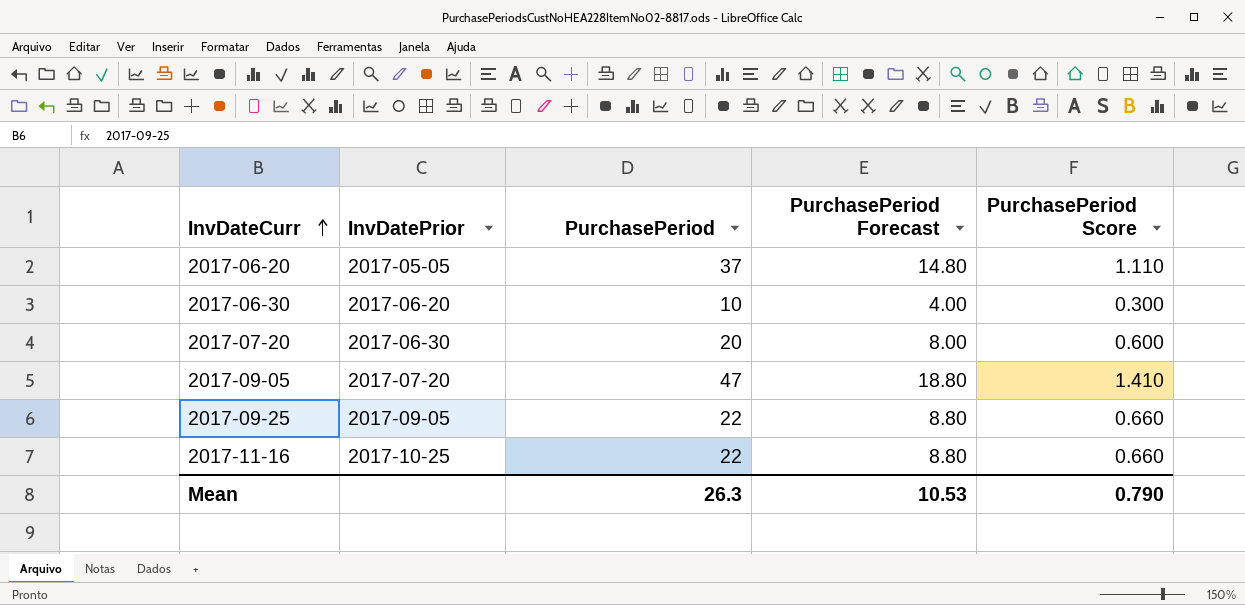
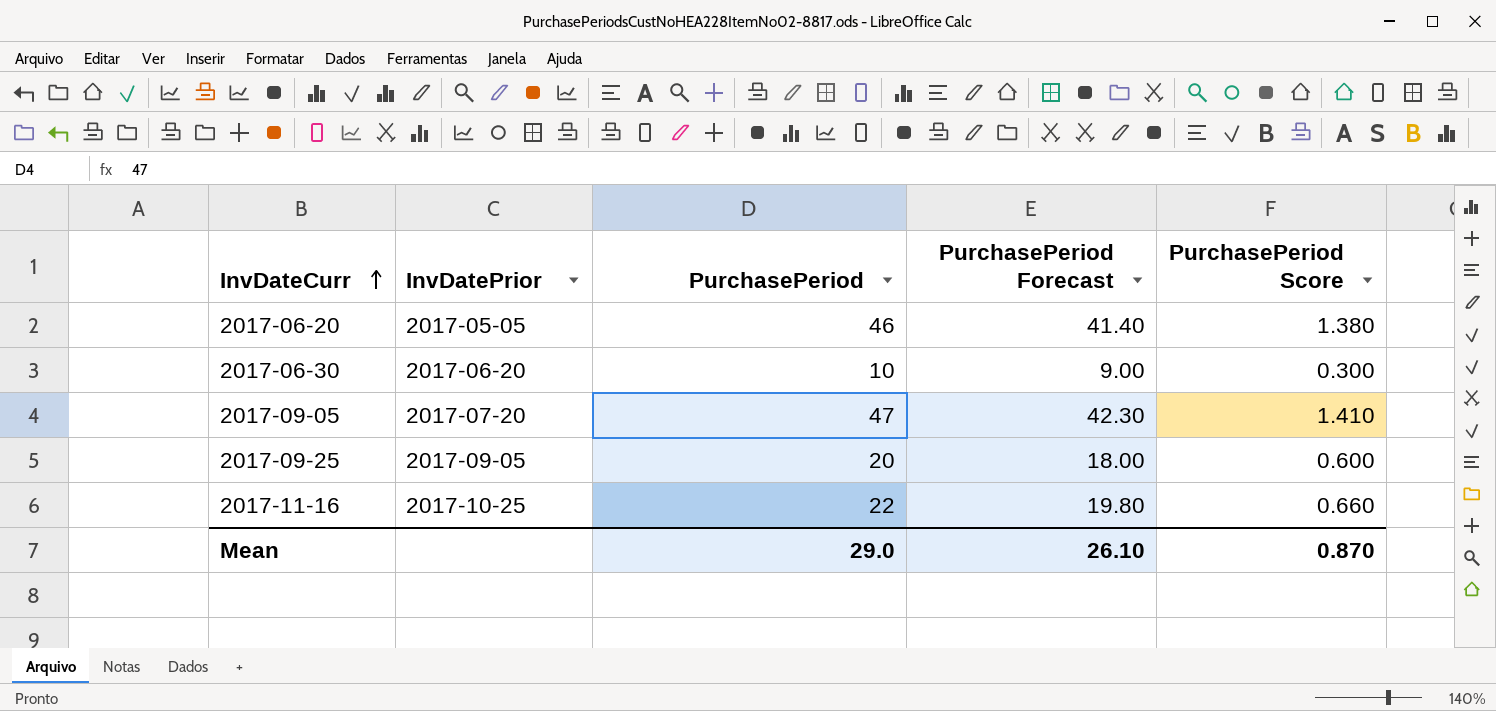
column PurchasePeriod Forecast | formula: [PurchasePeriod] * 0.4 -> [PurchasePeriod] * 0.9
row 2017-07-20: 2017-06-30 | 20 | 8.00 | 0.600 -> none
2017-06-20 | PurchasePeriod: 37 -> 46
2017-06-20 | PurchasePeriod Score: 1.110 -> 1.380
2017-09-25 | PurchasePeriod: 22 -> 20
2017-09-25 | PurchasePeriod Score: 0.660 -> 0.600
Mean | PurchasePeriod: 26.3 -> 29.0
Mean | PurchasePeriod Forecast: 10.53 -> 26.10
Mean | PurchasePeriod Score: 0.790 -> 0.870

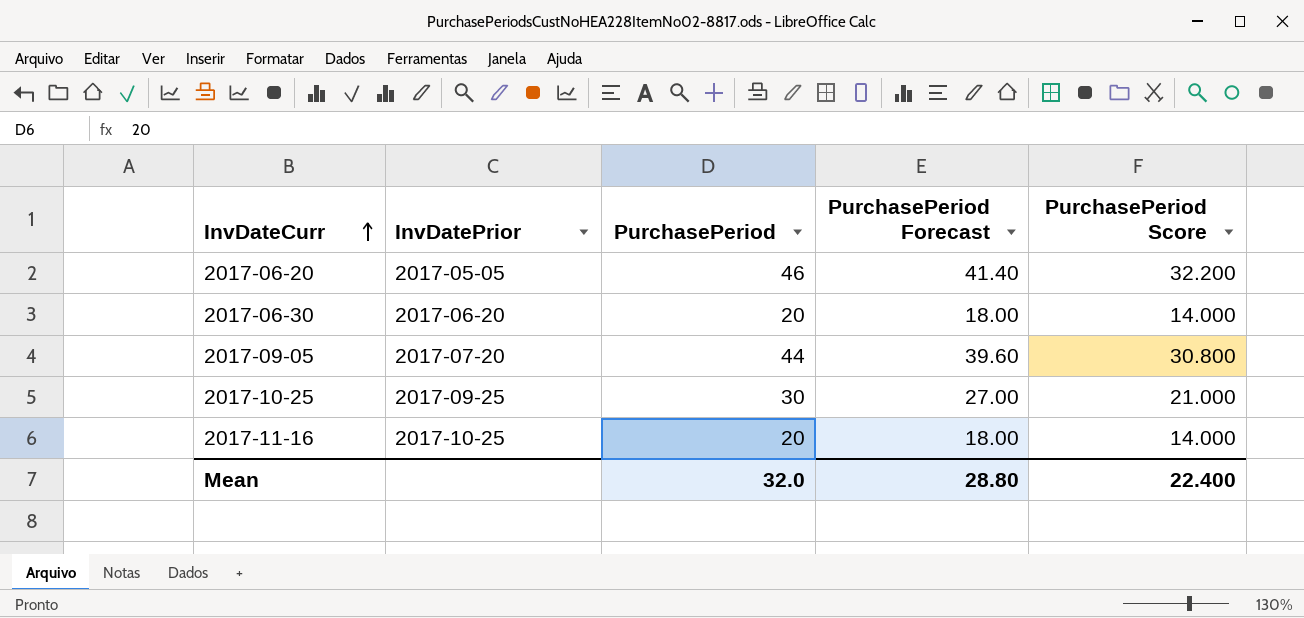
column PurchasePeriod Score | formula: [PurchasePeriod] * 0.03 -> [PurchasePeriod] * 0.7
row 2017-09-25: 2017-09-05 | 20 | 18.00 | 0.600 -> none
2017-06-30 | PurchasePeriod: 10 -> 20
2017-06-30 | PurchasePeriod Forecast: 9.00 -> 18.00
2017-09-05 | PurchasePeriod: 47 -> 44
2017-09-05 | PurchasePeriod Forecast: 42.30 -> 39.60
row 2017-10-25: none -> 2017-09-25 | 30 | 27.00 | 21.000
2017-11-16 | PurchasePeriod: 22 -> 20
2017-11-16 | PurchasePeriod Forecast: 19.80 -> 18.00
Mean | PurchasePeriod: 29.0 -> 32.0
Mean | PurchasePeriod Forecast: 26.10 -> 28.80
Mean | PurchasePeriod Score: 0.870 -> 22.400

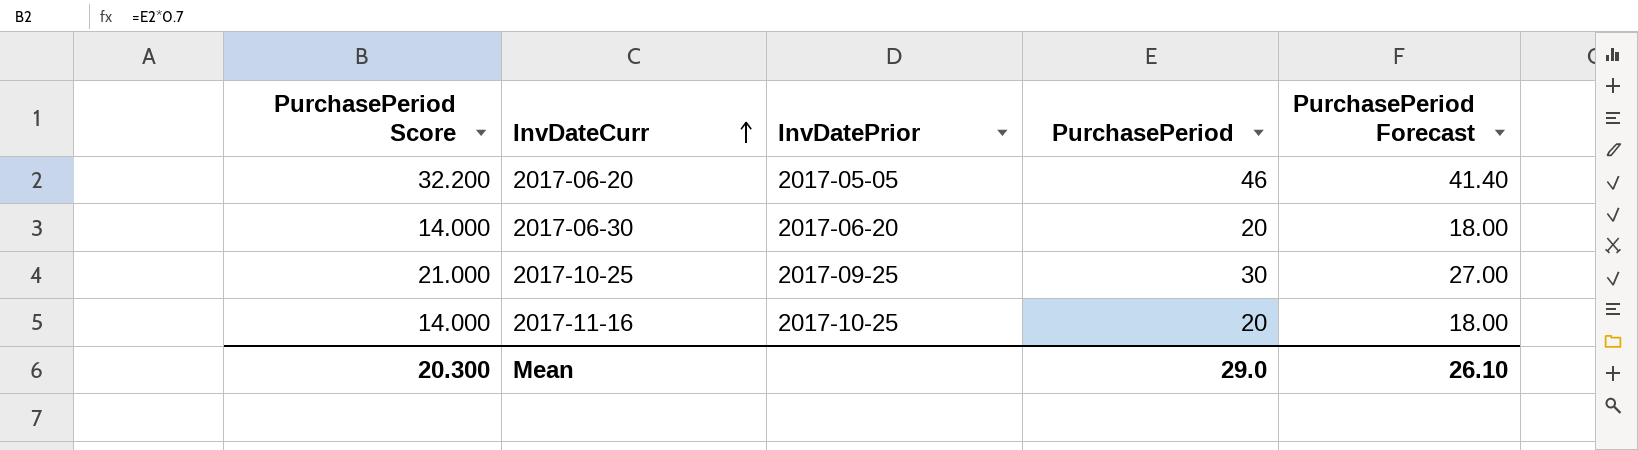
column PurchasePeriod Score | position: 5 -> 1
row 2017-09-05: 2017-07-20 | 44 | 39.60 | 30.800 -> none
Mean | PurchasePeriod Score: 22.400 -> 20.300
Mean | PurchasePeriod: 32.0 -> 29.0
Mean | PurchasePeriod Forecast: 28.80 -> 26.10

